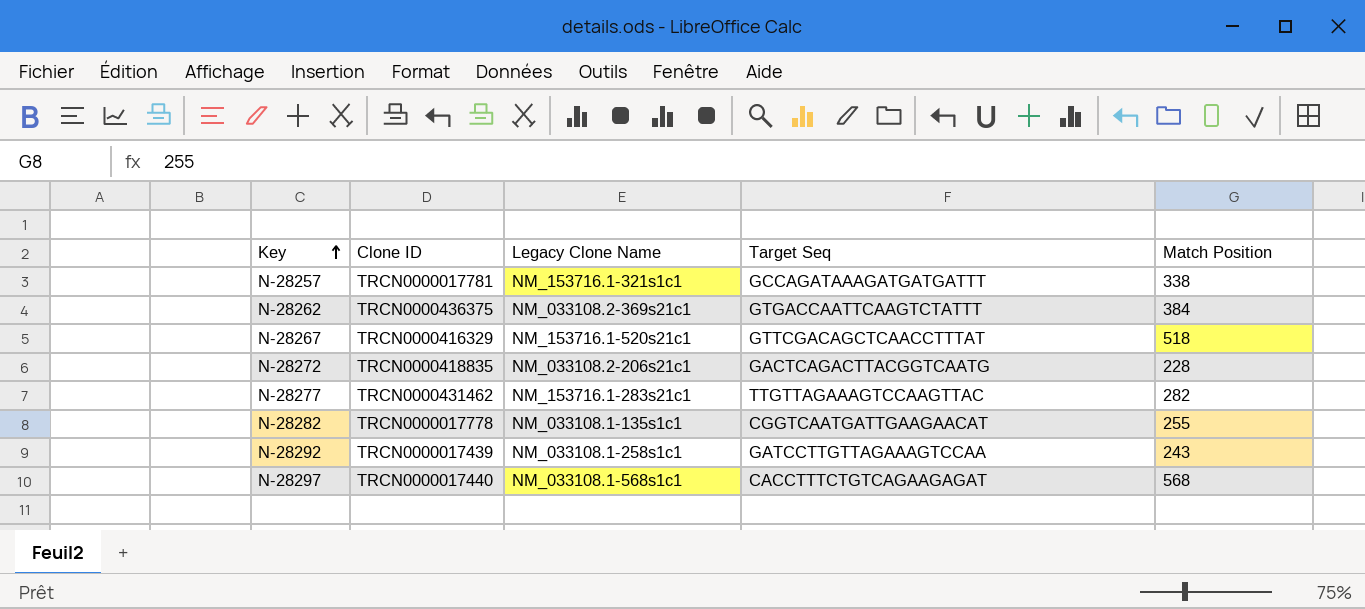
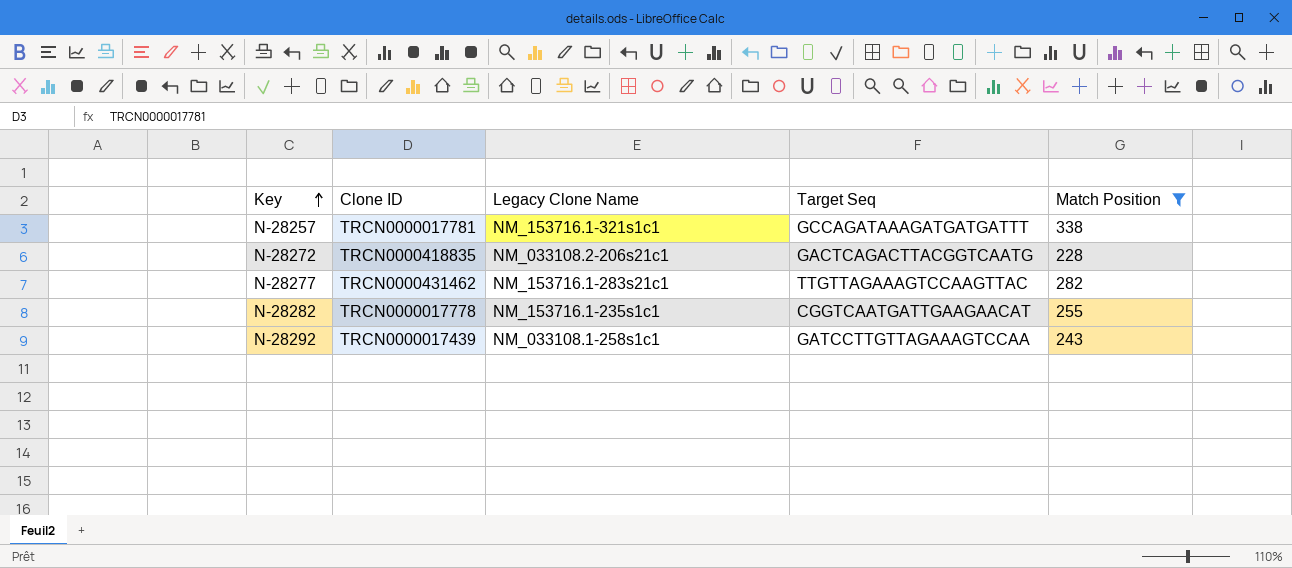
filter: none -> Match Position <= 338
N-28282 | Legacy Clone Name: NM_033108.1-135s1c1 -> NM_153716.1-235s1c1

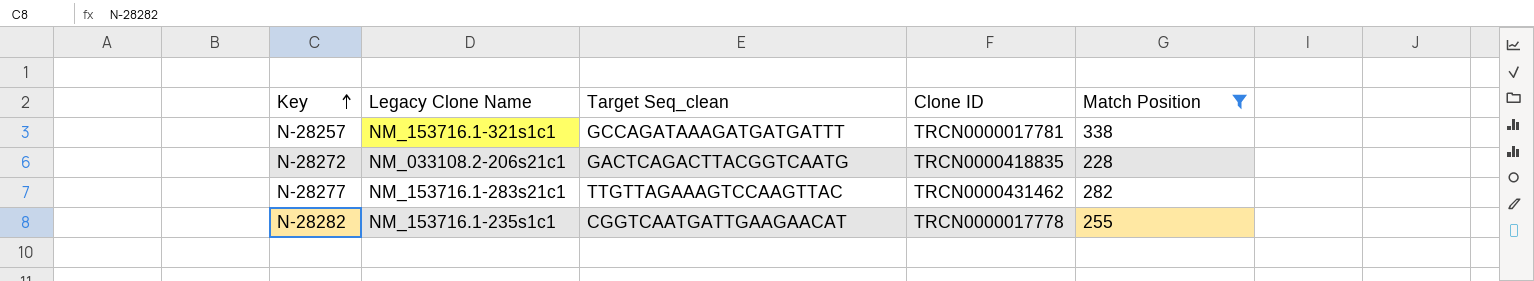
column name: Target Seq -> Target Seq_clean
column Clone ID | position: 2 -> 4
row N-28292: TRCN0000017439 | NM_033108.1-258s1c1 | GATCCTTGTTAGAAAGTCCAA | 243 -> none

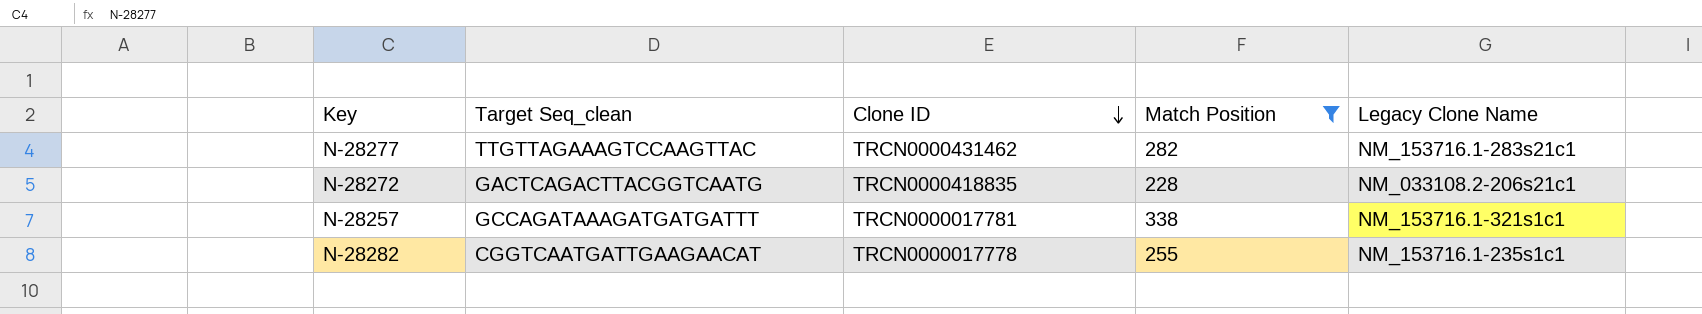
row order: Key ascending -> Clone ID descending
column Legacy Clone Name | position: 2 -> 5

